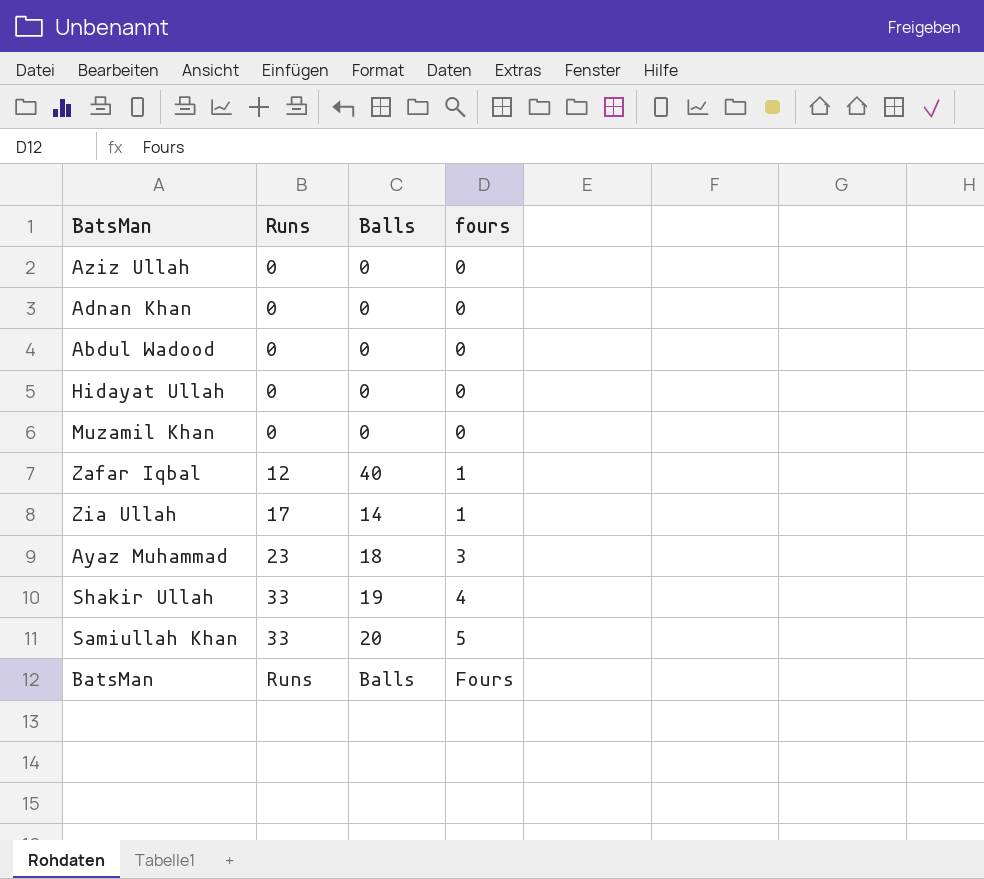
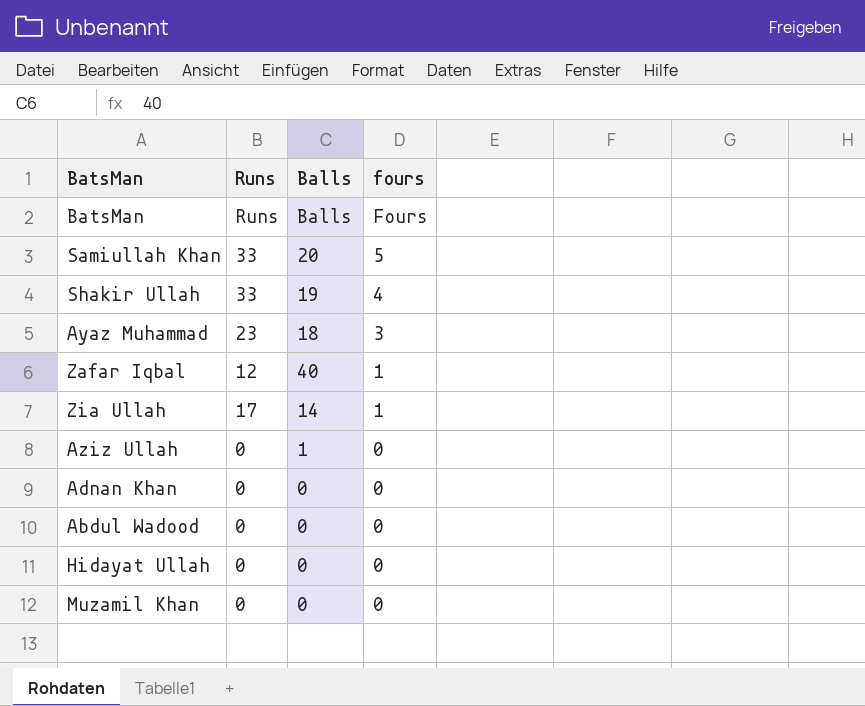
row order: Runs ascending -> fours descending
Aziz Ullah | Balls: 0 -> 1

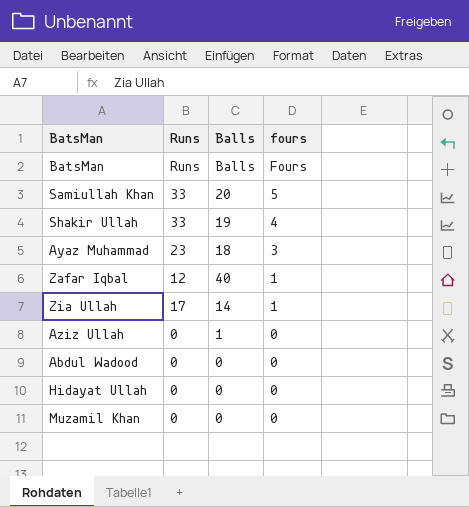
row Adnan Khan: 0 | 0 | 0 -> none

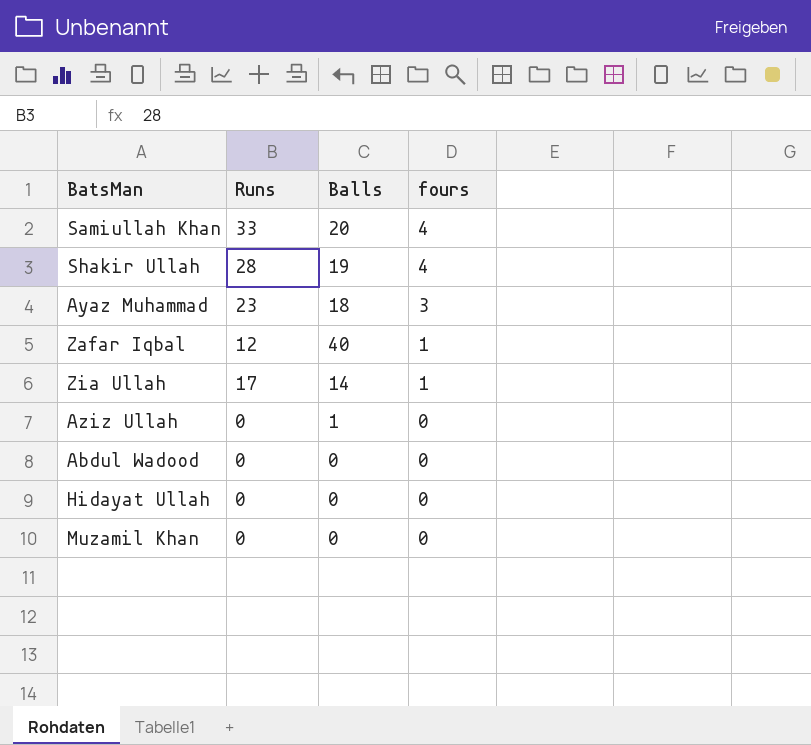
row BatsMan: Runs | Balls | Fours -> none
Samiullah Khan | fours: 5 -> 4
Shakir Ullah | Runs: 33 -> 28

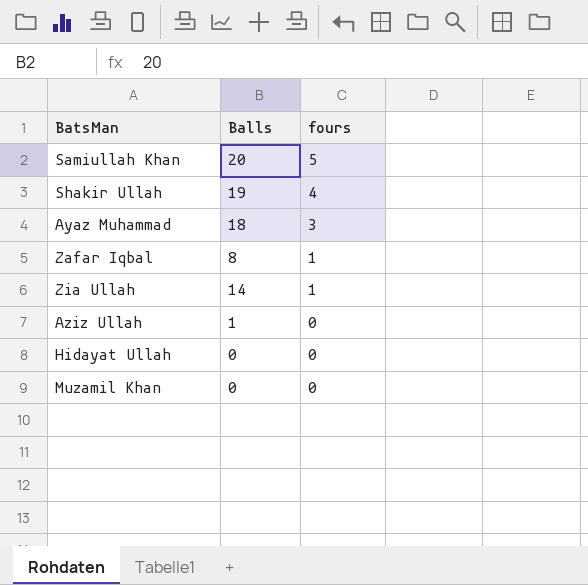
column Runs | position: 2 -> none
row Abdul Wadood: 0 | 0 | 0 -> none
Samiullah Khan | fours: 4 -> 5
Zafar Iqbal | Balls: 40 -> 8

